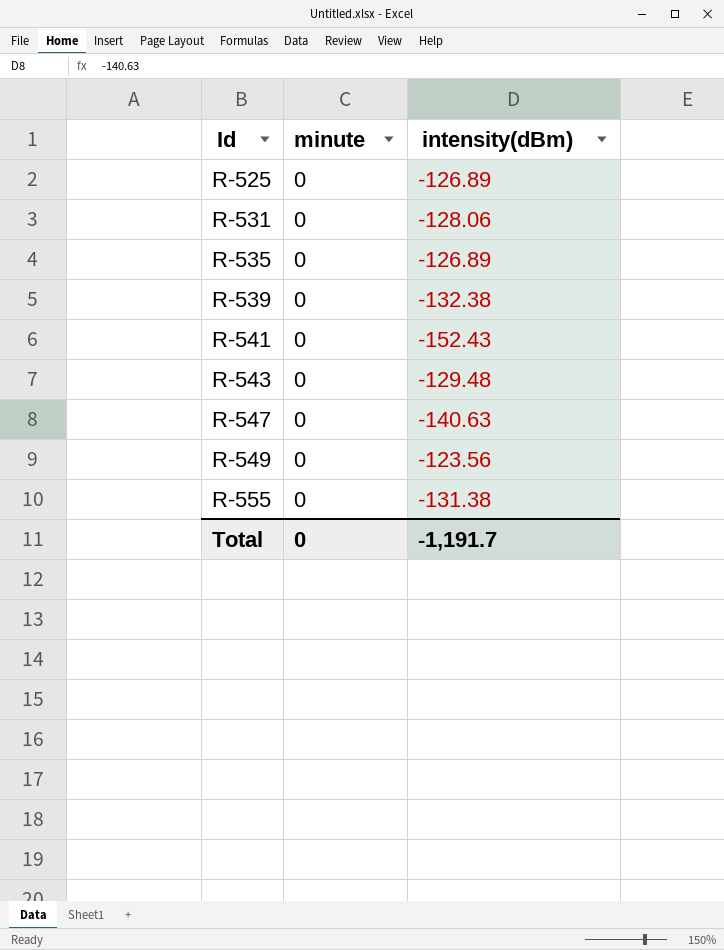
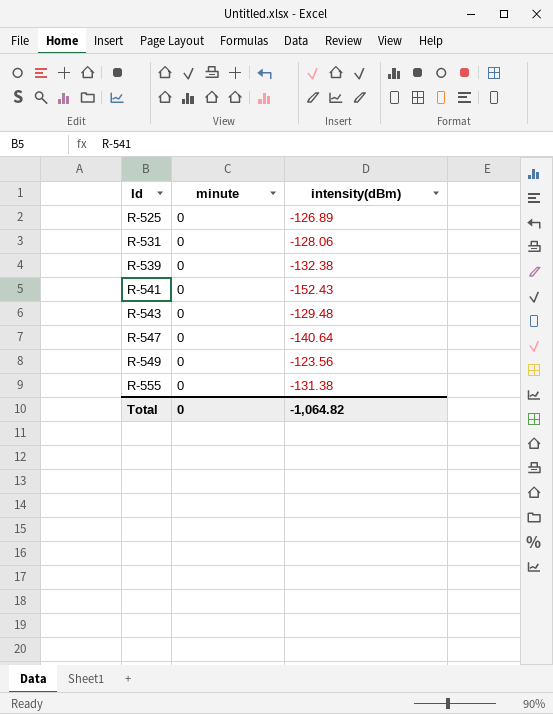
row R-535: 0 | -126.89 -> none
R-547 | intensity(dBm): -140.63 -> -140.64
Total | intensity(dBm): -1,191.7 -> -1,064.82

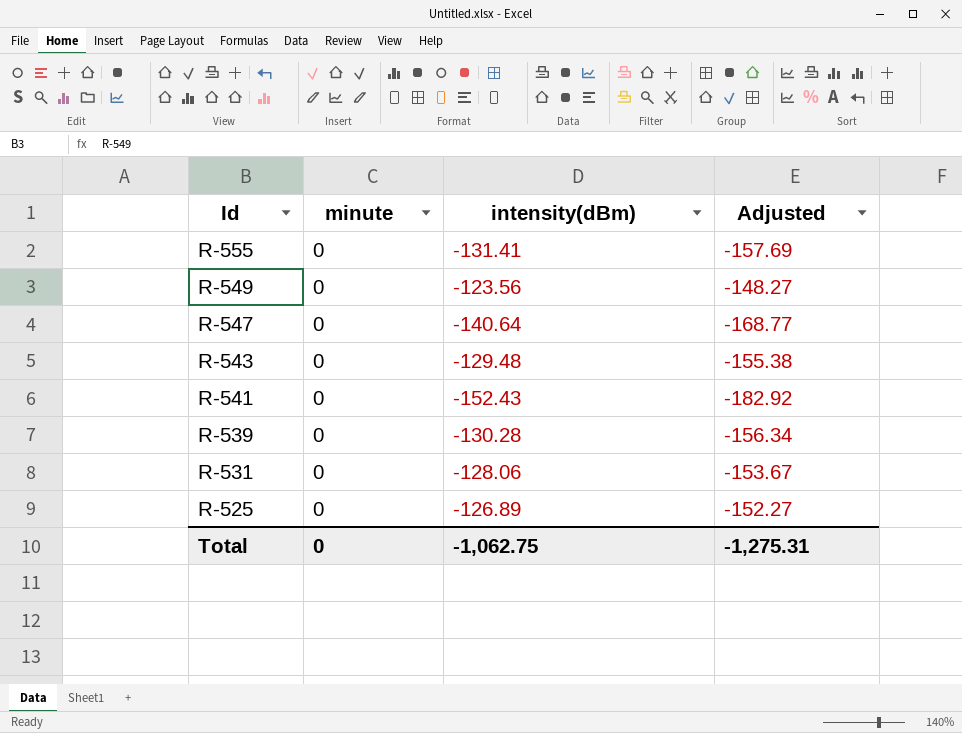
row order: Id ascending -> Id descending
column Adjusted | formula: none -> [intensity(dBm)] * 1.2
R-555 | intensity(dBm): -131.38 -> -131.41
R-539 | intensity(dBm): -132.38 -> -130.28
Total | intensity(dBm): -1,064.82 -> -1,062.75

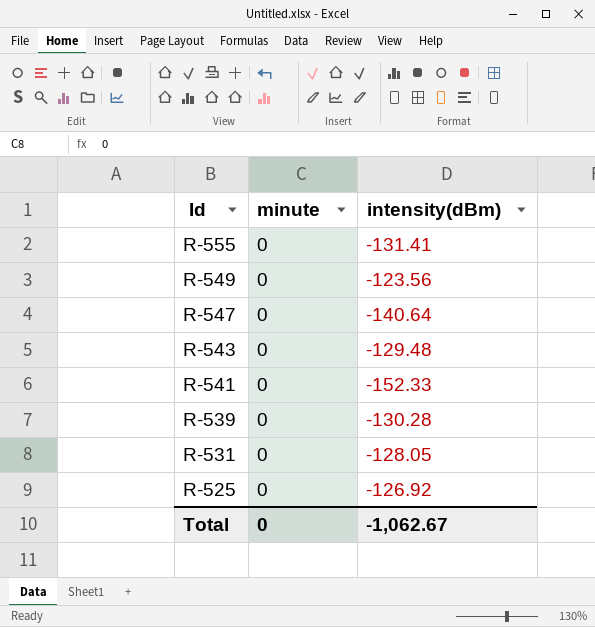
column Adjusted | formula: [intensity(dBm)] * 1.2 -> none
R-541 | intensity(dBm): -152.43 -> -152.33
R-531 | intensity(dBm): -128.06 -> -128.05
R-525 | intensity(dBm): -126.89 -> -126.92
Total | intensity(dBm): -1,062.75 -> -1,062.67

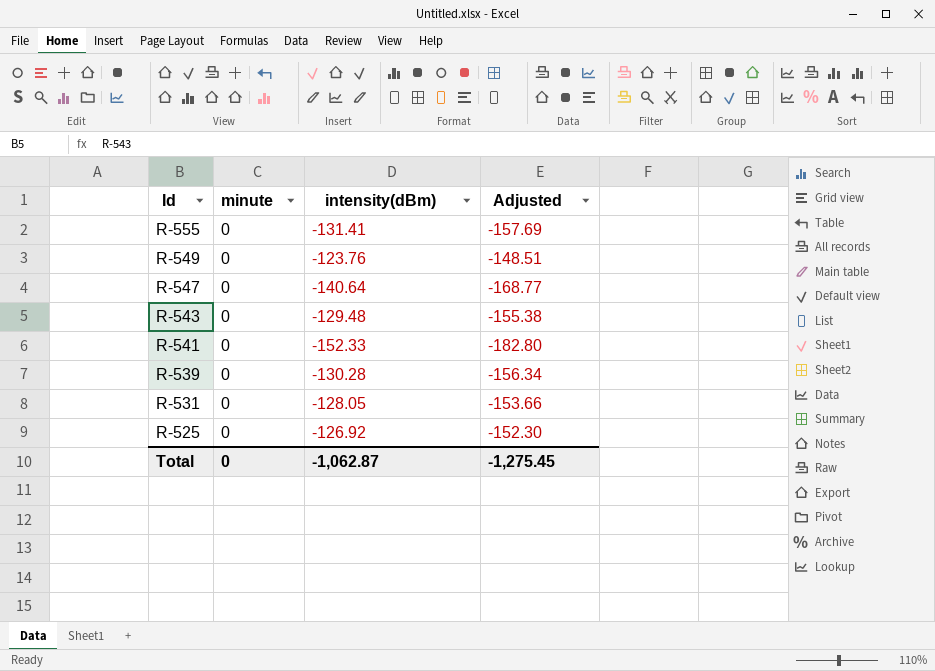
column Adjusted | formula: none -> [intensity(dBm)] * 1.2
R-549 | intensity(dBm): -123.56 -> -123.76
Total | intensity(dBm): -1,062.67 -> -1,062.87

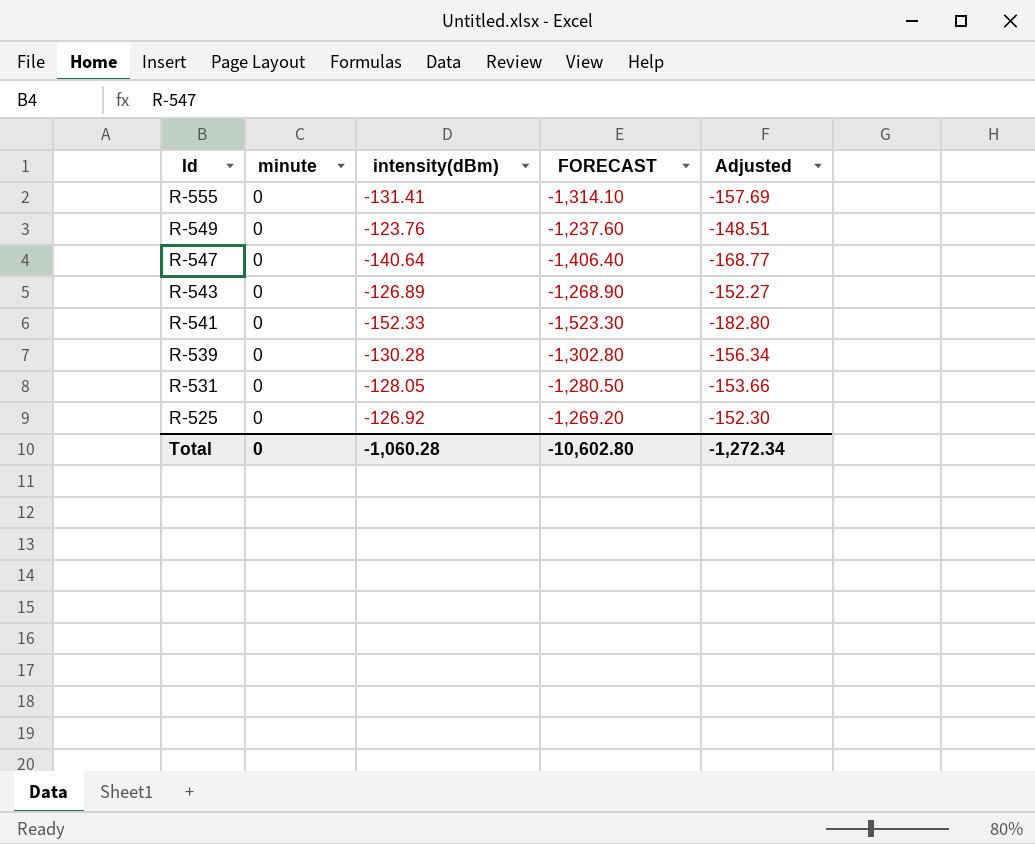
column FORECAST | formula: none -> [intensity(dBm)] * 10
R-543 | intensity(dBm): -129.48 -> -126.89
R-543 | Adjusted: -155.38 -> -152.27
Total | intensity(dBm): -1,062.87 -> -1,060.28
Total | Adjusted: -1,275.45 -> -1,272.34

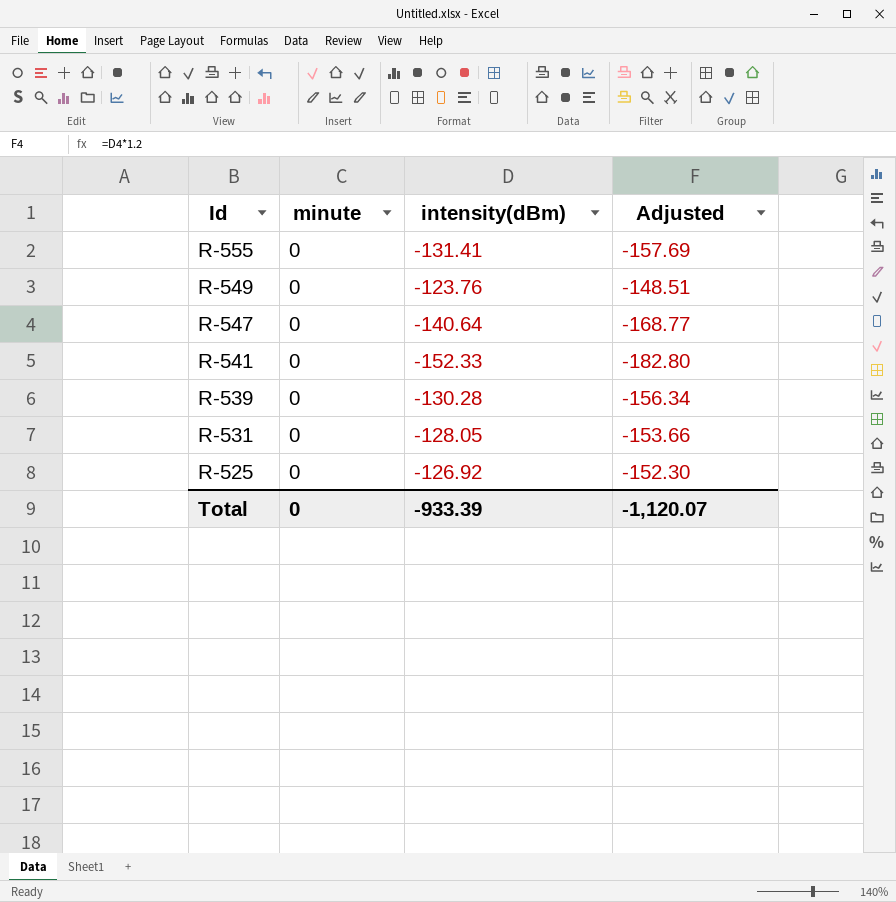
column FORECAST | formula: [intensity(dBm)] * 10 -> none
row R-543: 0 | -126.89 | -1,268.90 | -152.27 -> none
Total | intensity(dBm): -1,060.28 -> -933.39
Total | Adjusted: -1,272.34 -> -1,120.07

